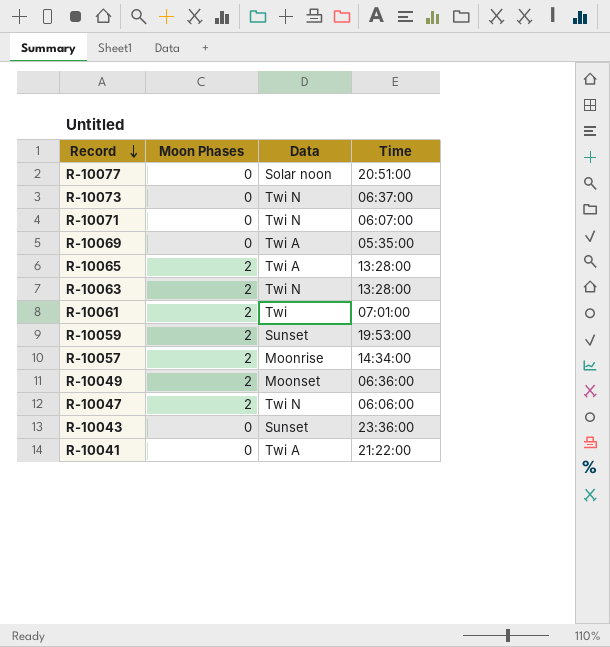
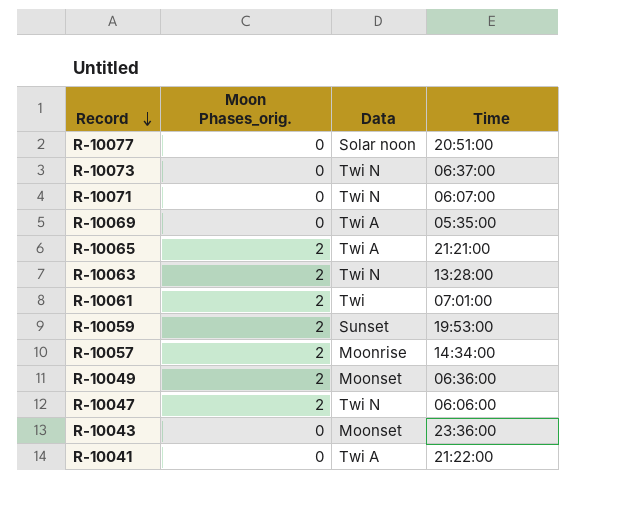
column name: Moon Phases -> Moon Phases_orig.
R-10065 | Time: 13:28:00 -> 21:21:00
R-10043 | Data: Sunset -> Moonset

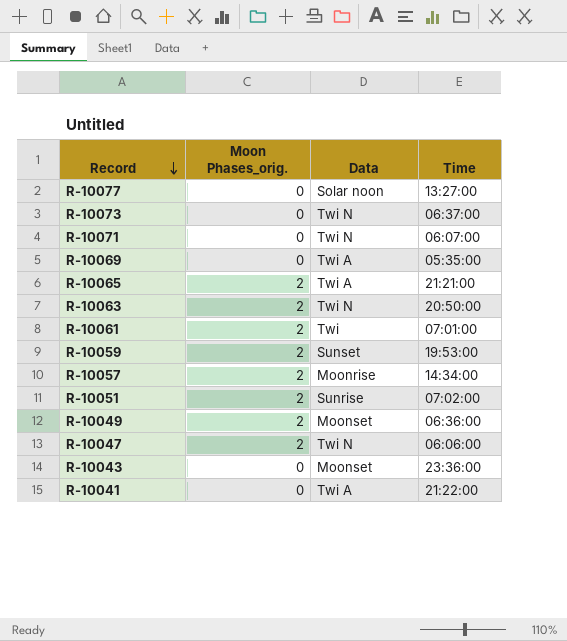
R-10077 | Time: 20:51:00 -> 13:27:00
R-10063 | Time: 13:28:00 -> 20:50:00
row R-10051: none -> 2 | Sunrise | 07:02:00

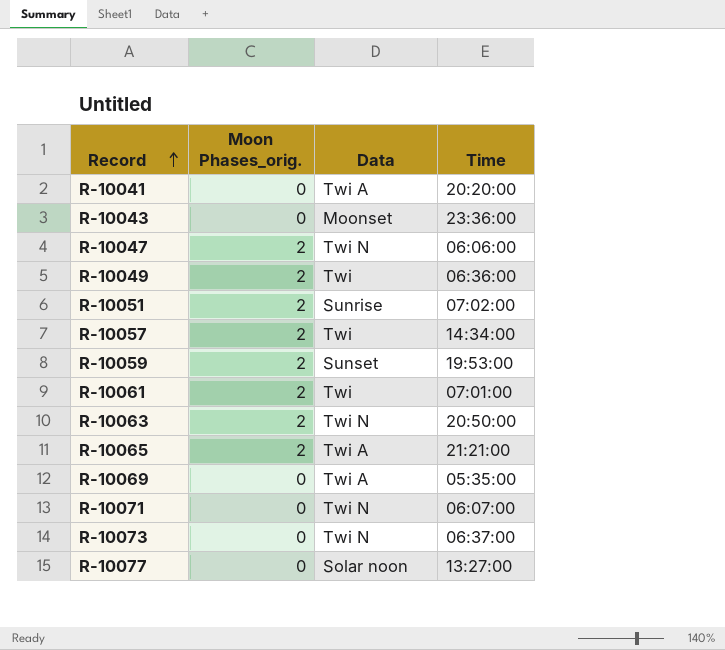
row order: Record descending -> Record ascending
R-10041 | Time: 21:22:00 -> 20:20:00
R-10049 | Data: Moonset -> Twi
R-10057 | Data: Moonrise -> Twi

